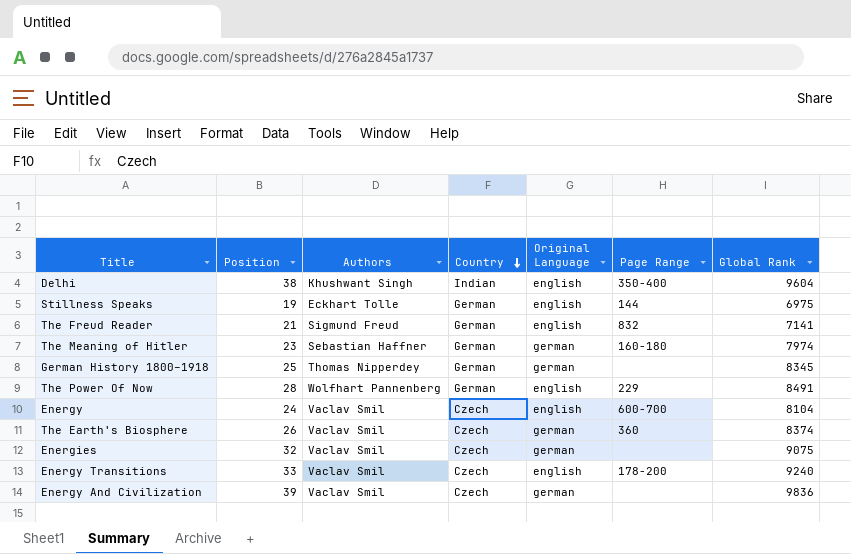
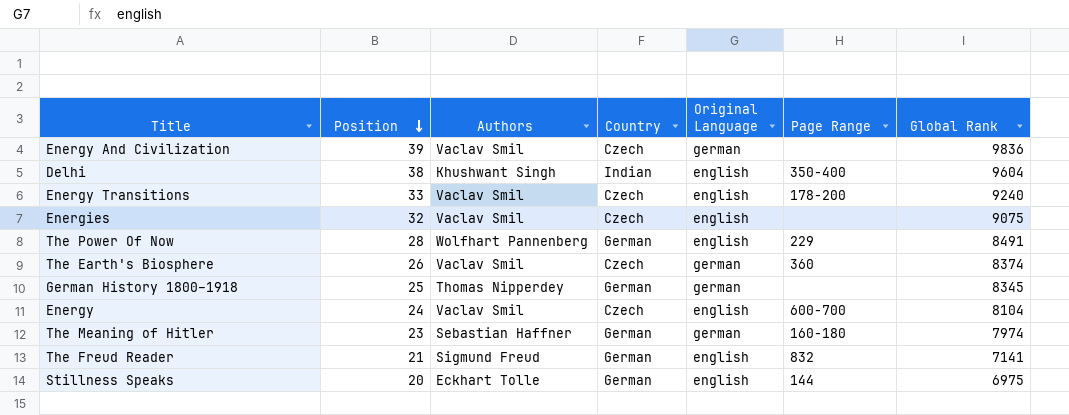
row order: Country descending -> Position descending
Energies | Original Language: german -> english
Stillness Speaks | Position: 19 -> 20

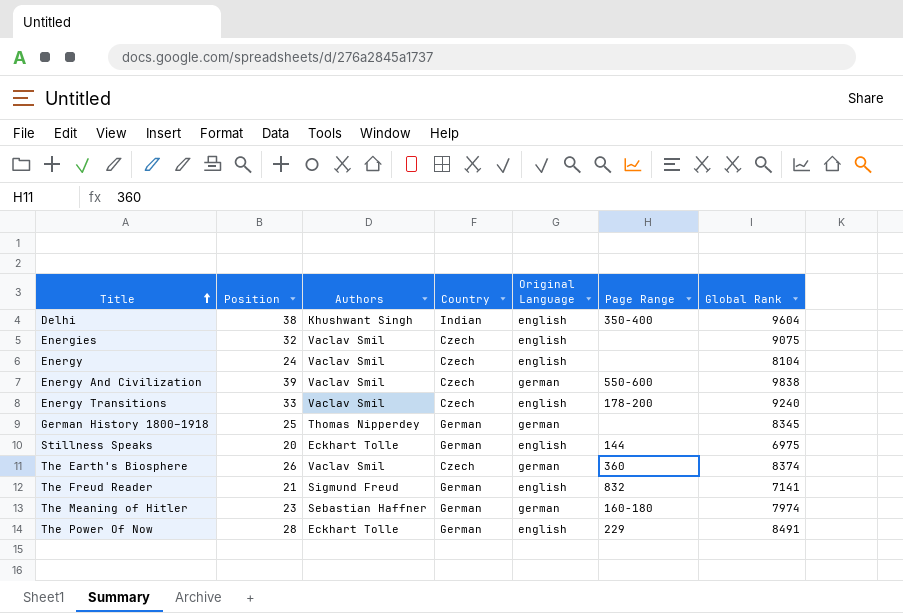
row order: Position descending -> Title ascending
Energy | Page Range: 600-700 -> none
Energy And Civilization | Page Range: none -> 550-600
Energy And Civilization | Global Rank: 9836 -> 9838
The Power Of Now | Authors: Wolfhart Pannenberg -> Eckhart Tolle

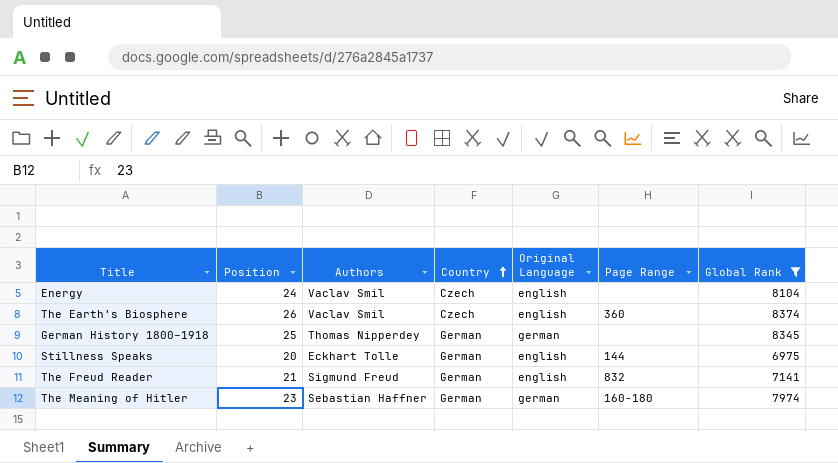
filter: none -> Global Rank <= 8374
row order: Title ascending -> Country ascending
The Earth's Biosphere | Original Language: german -> english

